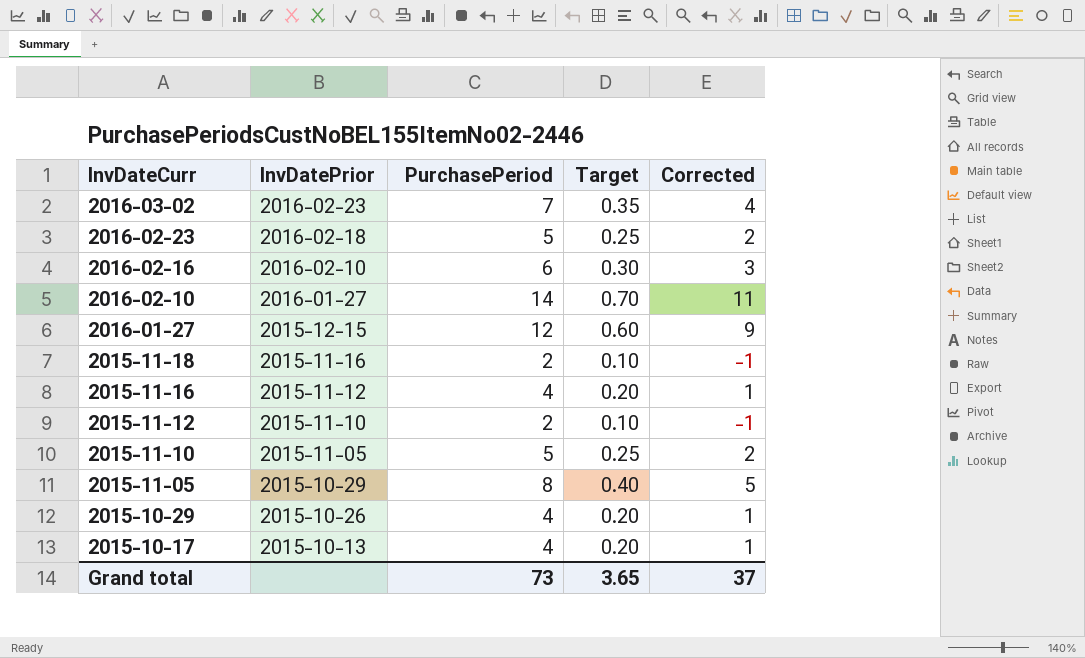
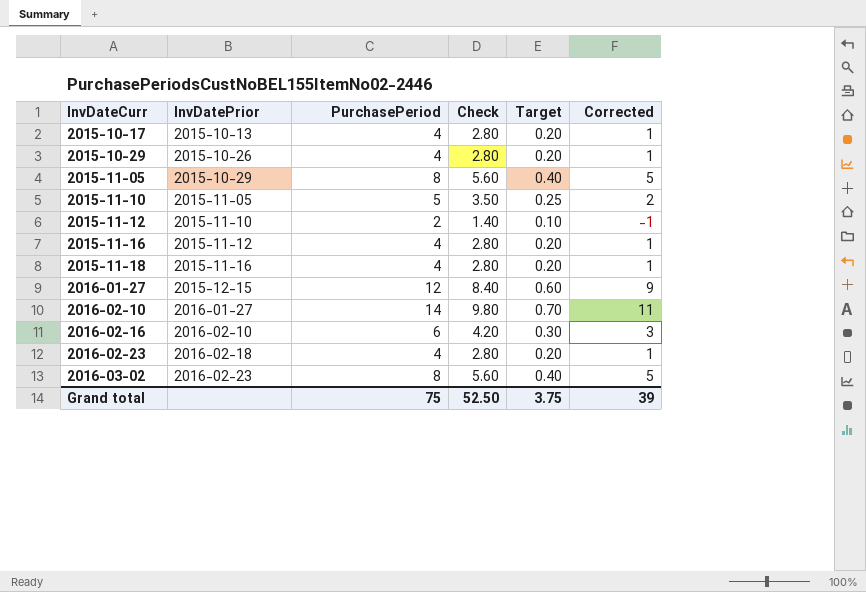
row order: InvDateCurr descending -> InvDateCurr ascending
column Check | formula: none -> [PurchasePeriod] * 0.7
2015-11-18 | PurchasePeriod: 2 -> 4
2015-11-18 | Target: 0.10 -> 0.20
2015-11-18 | Corrected: -1 -> 1
2016-02-23 | PurchasePeriod: 5 -> 4
2016-02-23 | Target: 0.25 -> 0.20
2016-02-23 | Corrected: 2 -> 1
2016-03-02 | PurchasePeriod: 7 -> 8
2016-03-02 | Target: 0.35 -> 0.40
2016-03-02 | Corrected: 4 -> 5
Grand total | PurchasePeriod: 73 -> 75
Grand total | Target: 3.65 -> 3.75
Grand total | Corrected: 37 -> 39

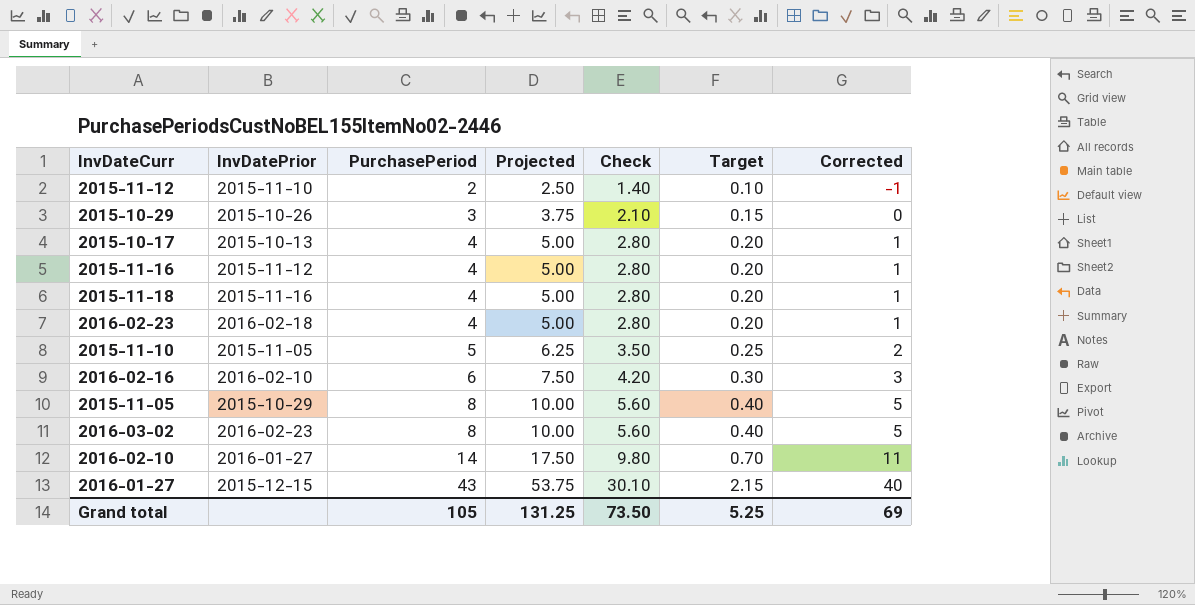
row order: InvDateCurr ascending -> PurchasePeriod ascending
column Projected | formula: none -> [PurchasePeriod] * 1.25
2015-10-29 | PurchasePeriod: 4 -> 3
2015-10-29 | Check: 2.80 -> 2.10
2015-10-29 | Target: 0.20 -> 0.15
2015-10-29 | Corrected: 1 -> 0
2016-01-27 | PurchasePeriod: 12 -> 43
2016-01-27 | Check: 8.40 -> 30.10
2016-01-27 | Target: 0.60 -> 2.15
2016-01-27 | Corrected: 9 -> 40
Grand total | PurchasePeriod: 75 -> 105
Grand total | Check: 52.50 -> 73.50
Grand total | Target: 3.75 -> 5.25
Grand total | Corrected: 39 -> 69

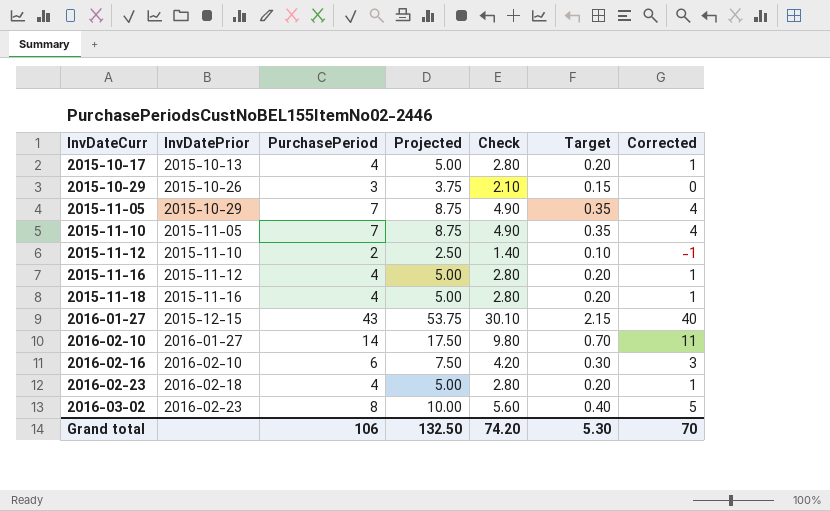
row order: PurchasePeriod ascending -> InvDateCurr ascending
2015-11-05 | PurchasePeriod: 8 -> 7
2015-11-05 | Projected: 10.00 -> 8.75
2015-11-05 | Check: 5.60 -> 4.90
2015-11-05 | Target: 0.40 -> 0.35
2015-11-05 | Corrected: 5 -> 4
2015-11-10 | PurchasePeriod: 5 -> 7
2015-11-10 | Projected: 6.25 -> 8.75
2015-11-10 | Check: 3.50 -> 4.90
2015-11-10 | Target: 0.25 -> 0.35
2015-11-10 | Corrected: 2 -> 4
Grand total | PurchasePeriod: 105 -> 106
Grand total | Projected: 131.25 -> 132.50
Grand total | Check: 73.50 -> 74.20
Grand total | Target: 5.25 -> 5.30
Grand total | Corrected: 69 -> 70

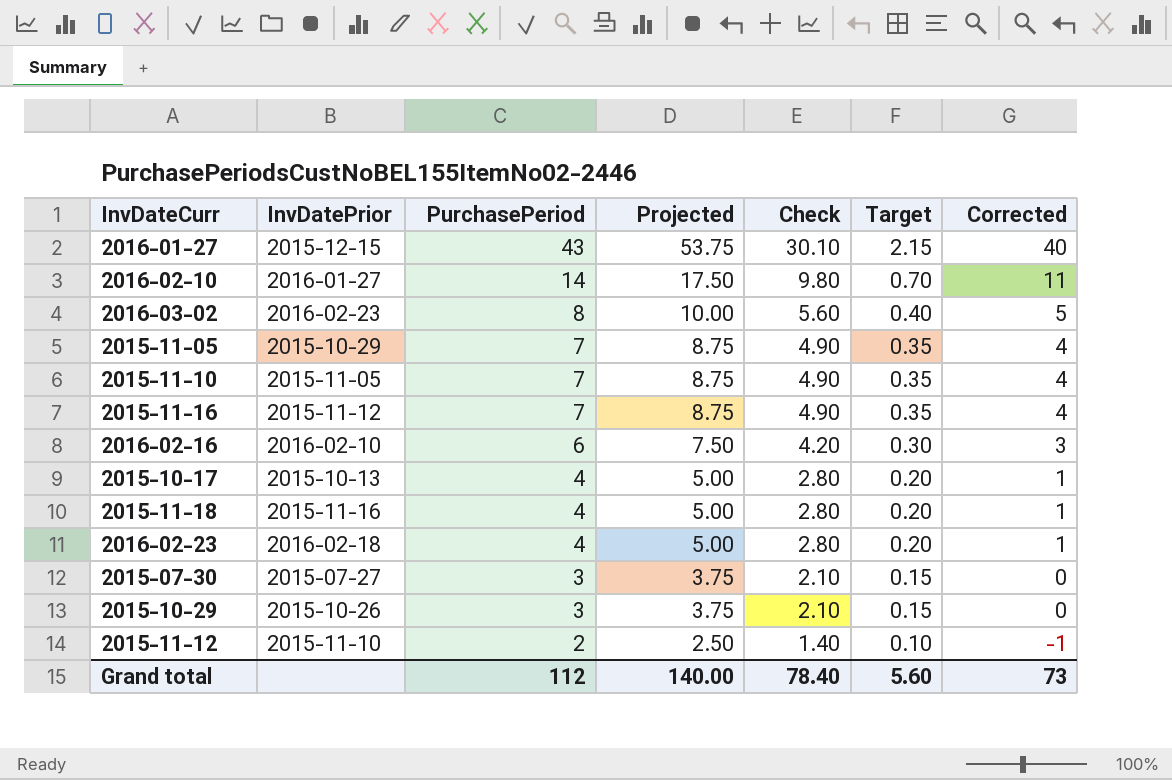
row order: InvDateCurr ascending -> PurchasePeriod descending
2015-11-16 | PurchasePeriod: 4 -> 7
2015-11-16 | Projected: 5.00 -> 8.75
2015-11-16 | Check: 2.80 -> 4.90
2015-11-16 | Target: 0.20 -> 0.35
2015-11-16 | Corrected: 1 -> 4
row 2015-07-30: none -> 2015-07-27 | 3 | 3.75 | 2.10 | 0.15 | 0
Grand total | PurchasePeriod: 106 -> 112
Grand total | Projected: 132.50 -> 140.00
Grand total | Check: 74.20 -> 78.40
Grand total | Target: 5.30 -> 5.60
Grand total | Corrected: 70 -> 73

